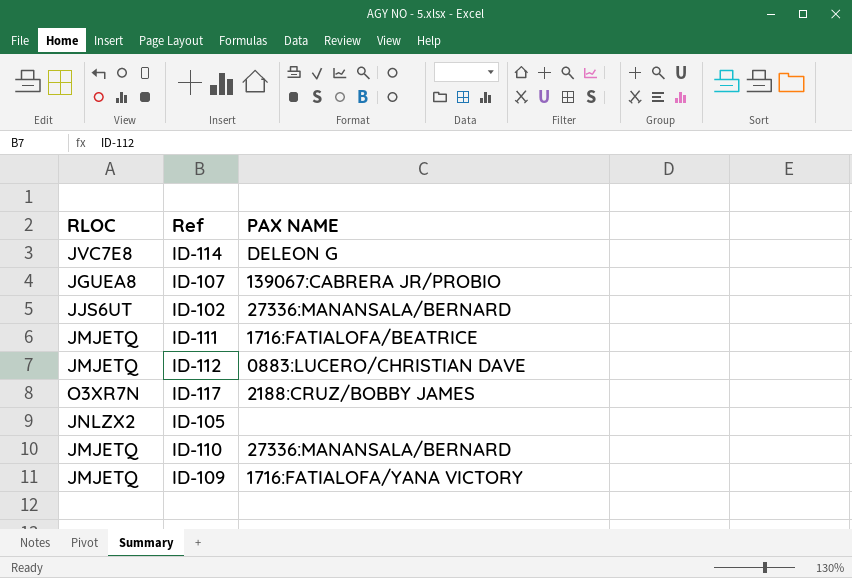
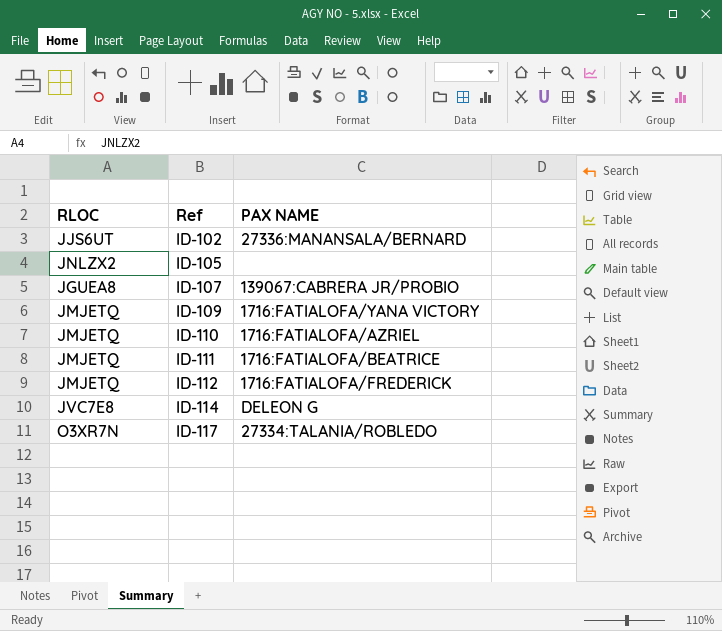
row order: none -> Ref ascending
ID-110 | PAX NAME: 27336:MANANSALA/BERNARD -> 1716:FATIALOFA/AZRIEL
ID-112 | PAX NAME: 0883:LUCERO/CHRISTIAN DAVE -> 1716:FATIALOFA/FREDERICK
ID-117 | PAX NAME: 2188:CRUZ/BOBBY JAMES -> 27334:TALANIA/ROBLEDO

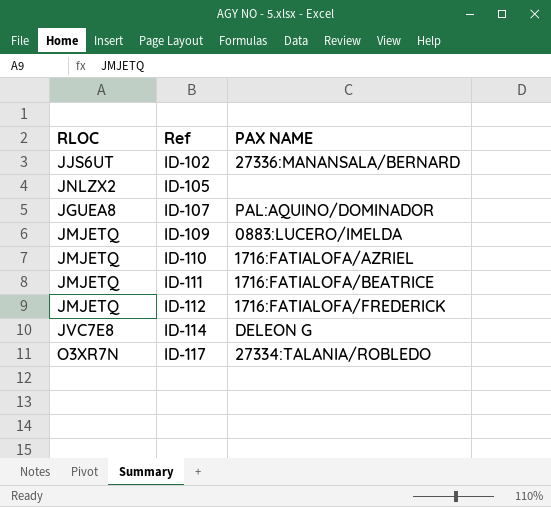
ID-107 | PAX NAME: 139067:CABRERA JR/PROBIO -> PAL:AQUINO/DOMINADOR
ID-109 | PAX NAME: 1716:FATIALOFA/YANA VICTORY -> 0883:LUCERO/IMELDA

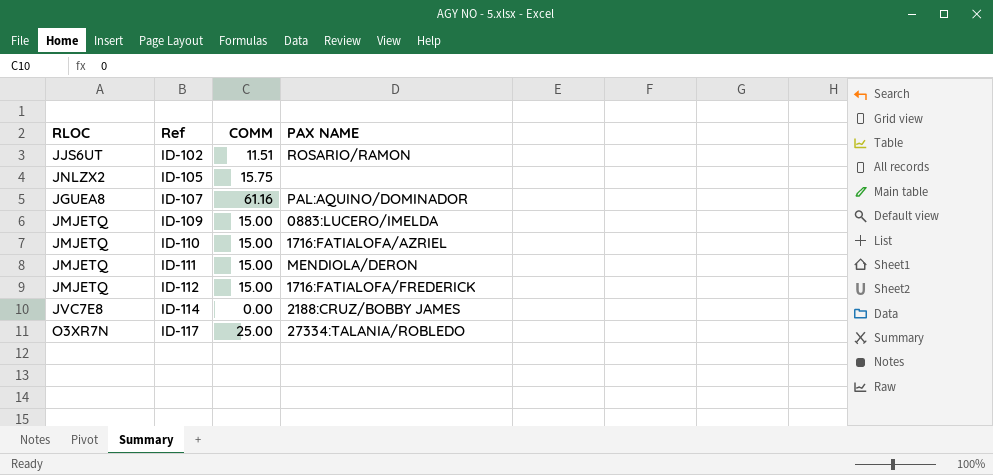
column COMM | position: none -> 3
ID-102 | PAX NAME: 27336:MANANSALA/BERNARD -> ROSARIO/RAMON
ID-111 | PAX NAME: 1716:FATIALOFA/BEATRICE -> MENDIOLA/DERON
ID-114 | PAX NAME: DELEON G -> 2188:CRUZ/BOBBY JAMES

